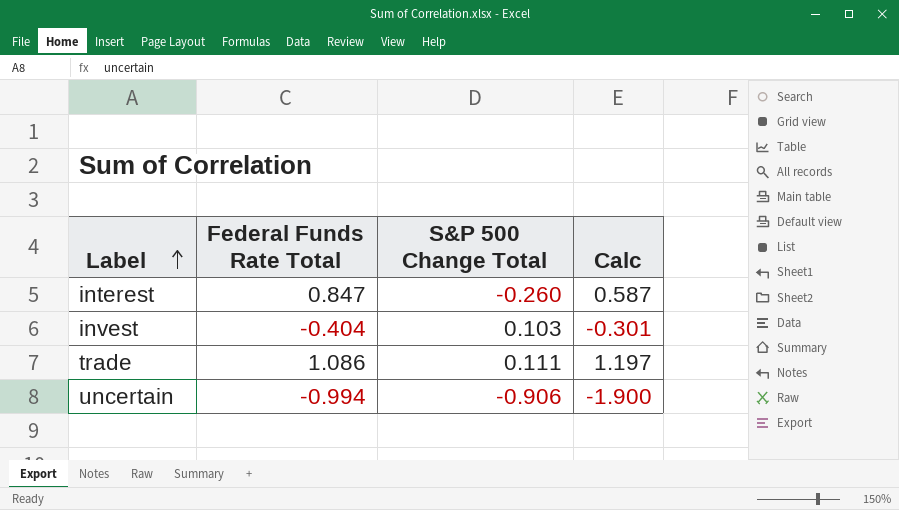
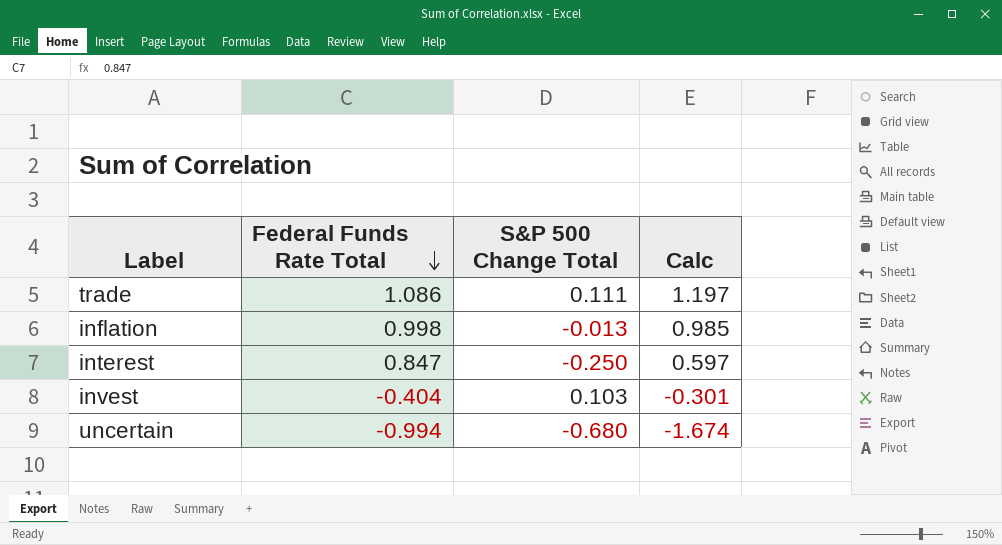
row order: Label ascending -> Federal Funds Rate Total descending
row inflation: none -> 0.998 | -0.013 | 0.985
interest | S&P 500 Change Total: -0.260 -> -0.250
interest | Calc: 0.587 -> 0.597
uncertain | S&P 500 Change Total: -0.906 -> -0.680
uncertain | Calc: -1.900 -> -1.674

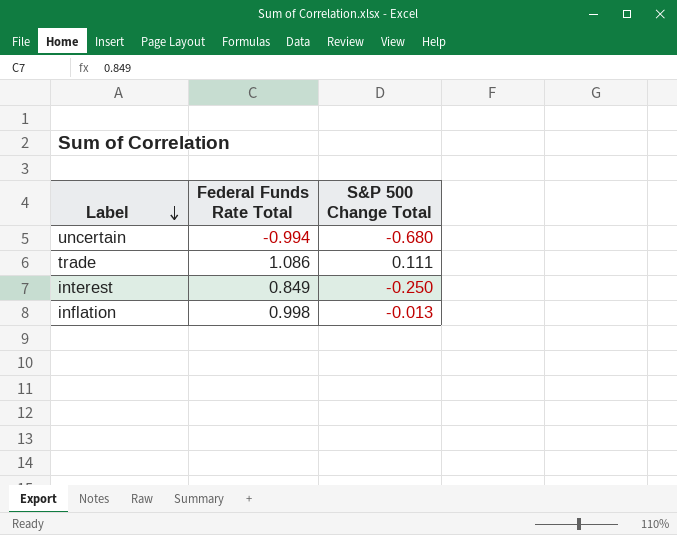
row order: Federal Funds Rate Total descending -> Label descending
column Calc | formula: [Federal Funds Rate Total] + [S&P 500 Change Total] -> none
row invest: -0.404 | 0.103 | -0.301 -> none
interest | Federal Funds Rate Total: 0.847 -> 0.849

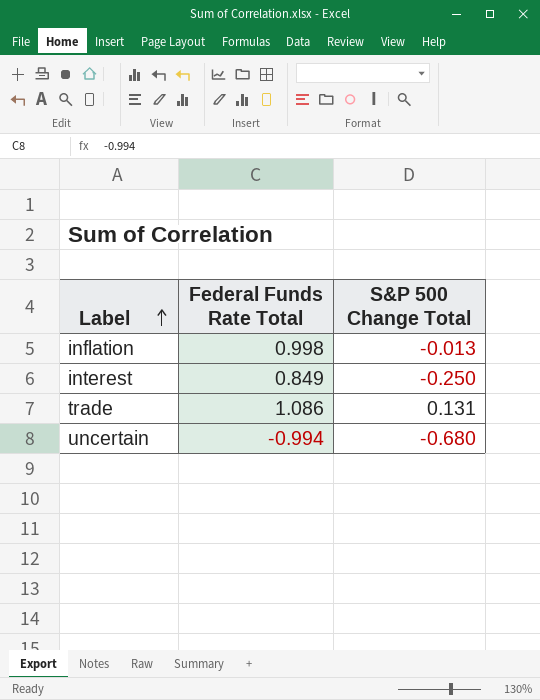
row order: Label descending -> Label ascending
trade | S&P 500 Change Total: 0.111 -> 0.131

